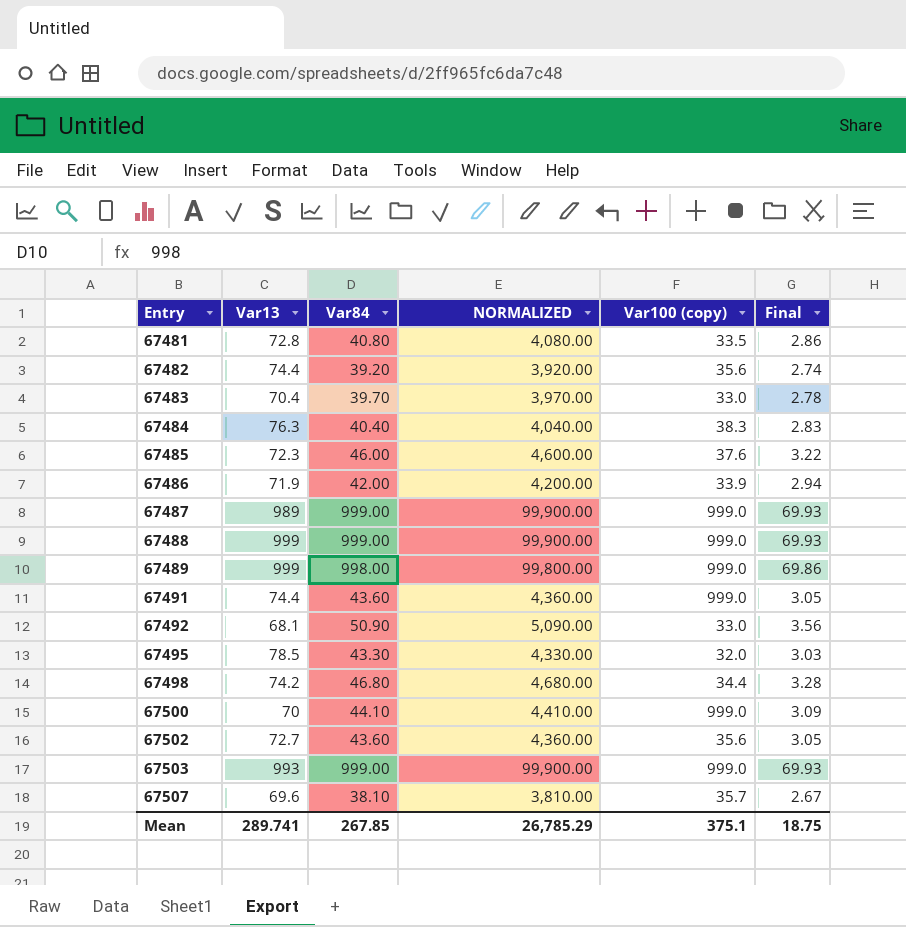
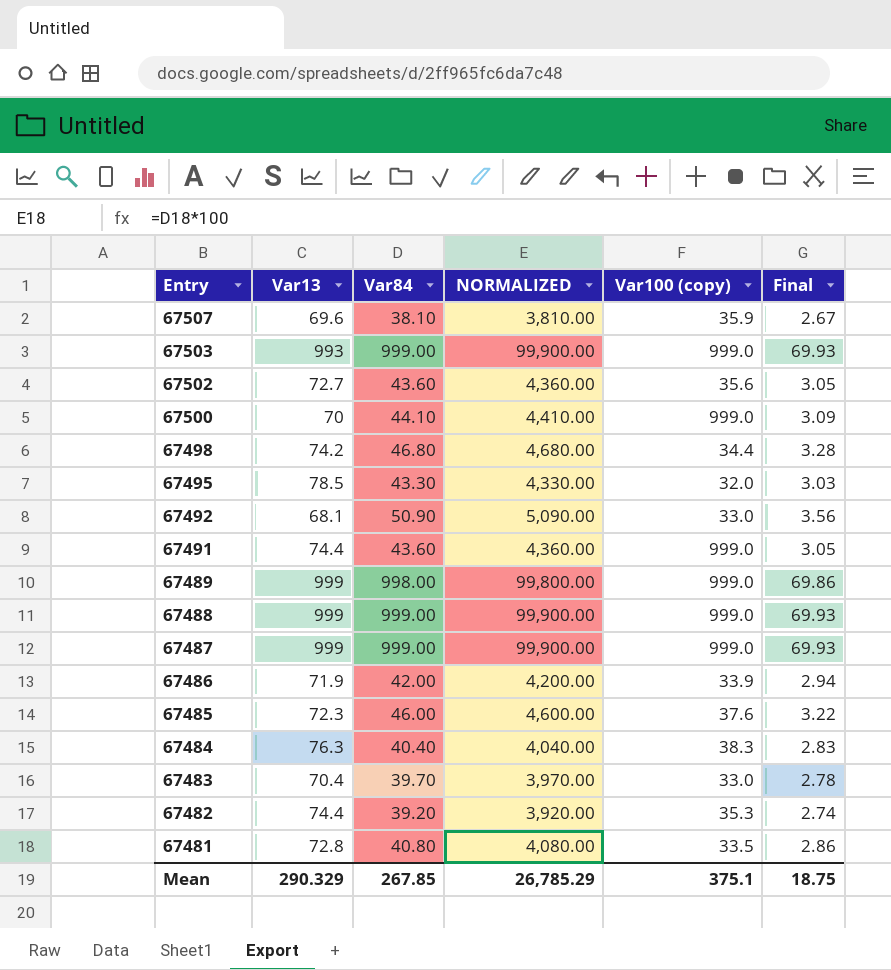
row order: Entry ascending -> Entry descending
67507 | Var100 (copy): 35.7 -> 35.9
67487 | Var13: 989 -> 999
67482 | Var100 (copy): 35.6 -> 35.3
Mean | Var13: 289.741 -> 290.329

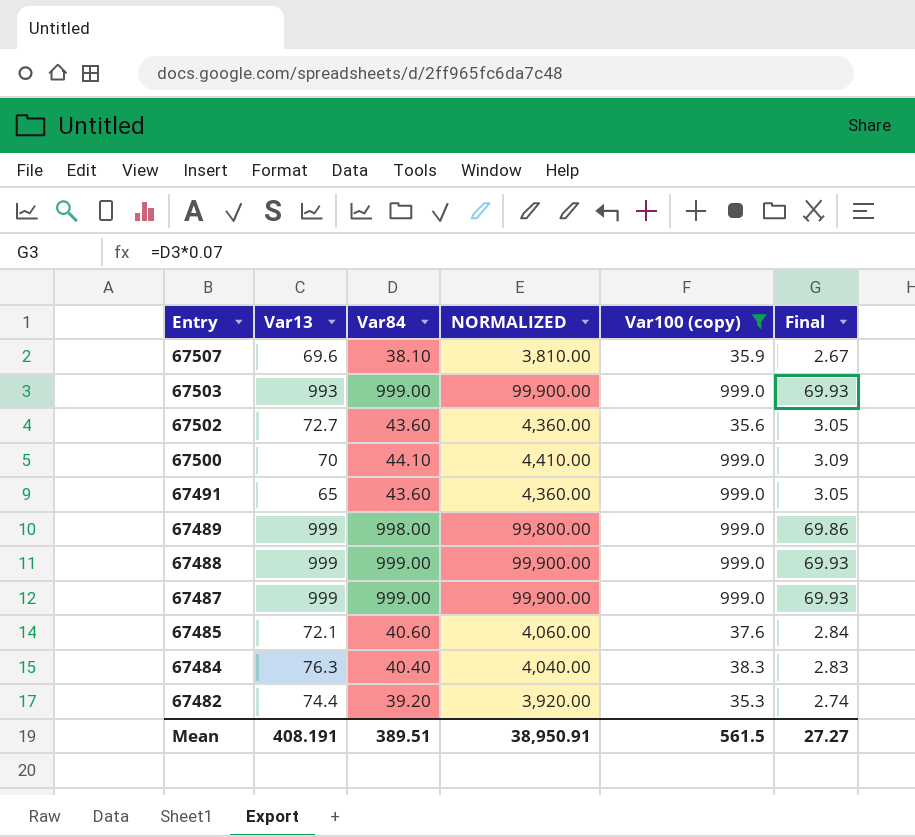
filter: none -> Var100 (copy) >= 35.3
67491 | Var13: 74.4 -> 65
67485 | Var13: 72.3 -> 72.1
67485 | Var84: 46.00 -> 40.60
67485 | NORMALIZED: 4,600.00 -> 4,060.00
67485 | Final: 3.22 -> 2.84
Mean | Var13: 290.329 -> 408.191
Mean | Var84: 267.85 -> 389.51
Mean | NORMALIZED: 26,785.29 -> 38,950.91
Mean | Var100 (copy): 375.1 -> 561.5
Mean | Final: 18.75 -> 27.27

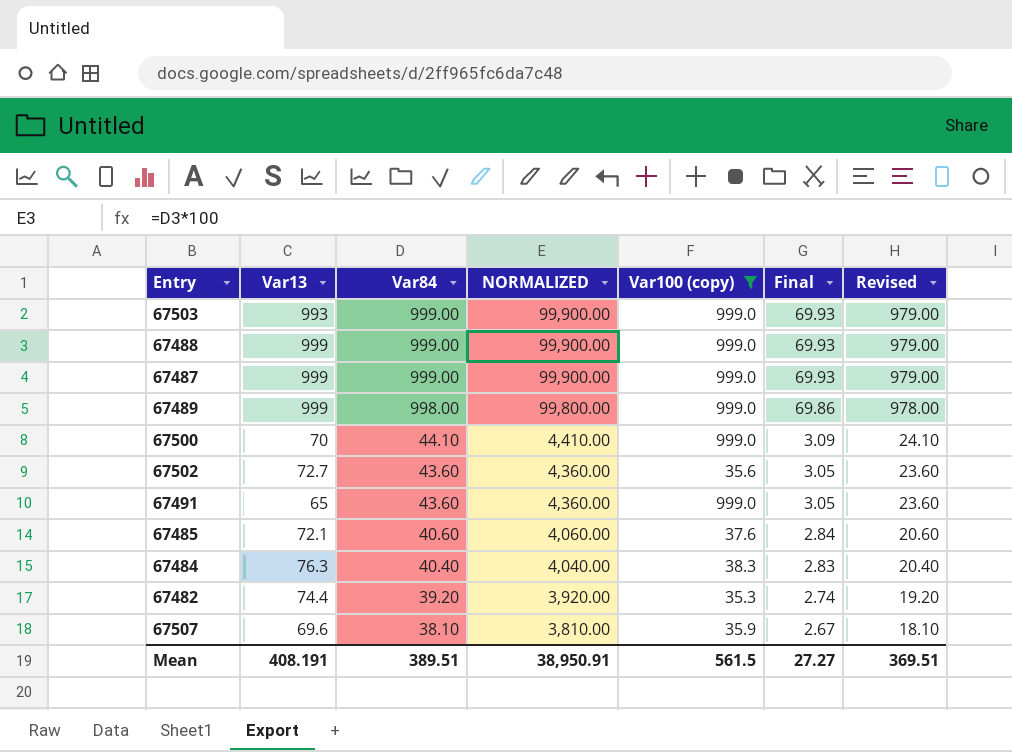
row order: Entry descending -> Var84 descending
column Revised | formula: none -> [Var84] - 20

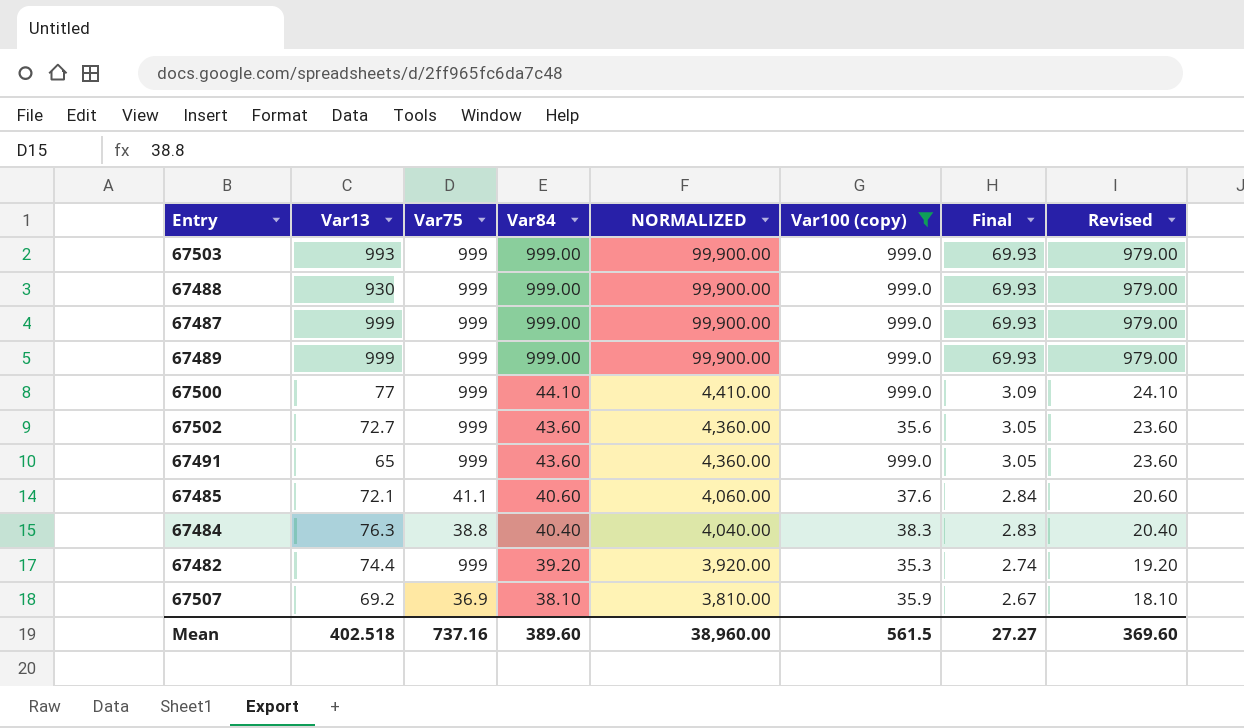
column Var75 | position: none -> 3
67488 | Var13: 999 -> 930
67489 | Var84: 998.00 -> 999.00
67489 | NORMALIZED: 99,800.00 -> 99,900.00
67489 | Final: 69.86 -> 69.93
67489 | Revised: 978.00 -> 979.00
67500 | Var13: 70 -> 77
67507 | Var13: 69.6 -> 69.2
Mean | Var13: 408.191 -> 402.518
Mean | Var84: 389.51 -> 389.60
Mean | NORMALIZED: 38,950.91 -> 38,960.00
Mean | Revised: 369.51 -> 369.60

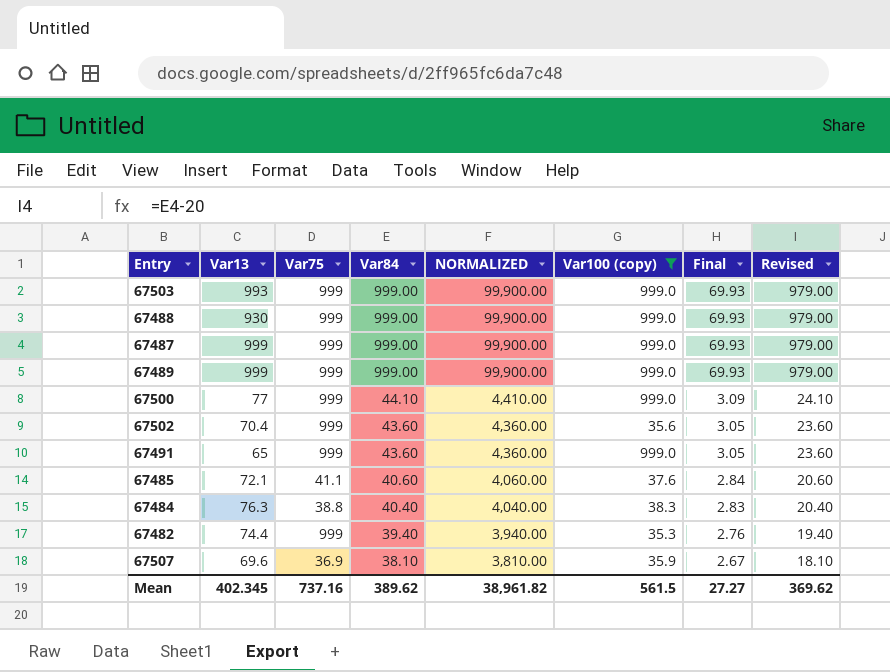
67502 | Var13: 72.7 -> 70.4
67482 | Var84: 39.20 -> 39.40
67482 | NORMALIZED: 3,920.00 -> 3,940.00
67482 | Final: 2.74 -> 2.76
67482 | Revised: 19.20 -> 19.40
67507 | Var13: 69.2 -> 69.6
Mean | Var13: 402.518 -> 402.345
Mean | Var84: 389.60 -> 389.62
Mean | NORMALIZED: 38,960.00 -> 38,961.82
Mean | Revised: 369.60 -> 369.62

